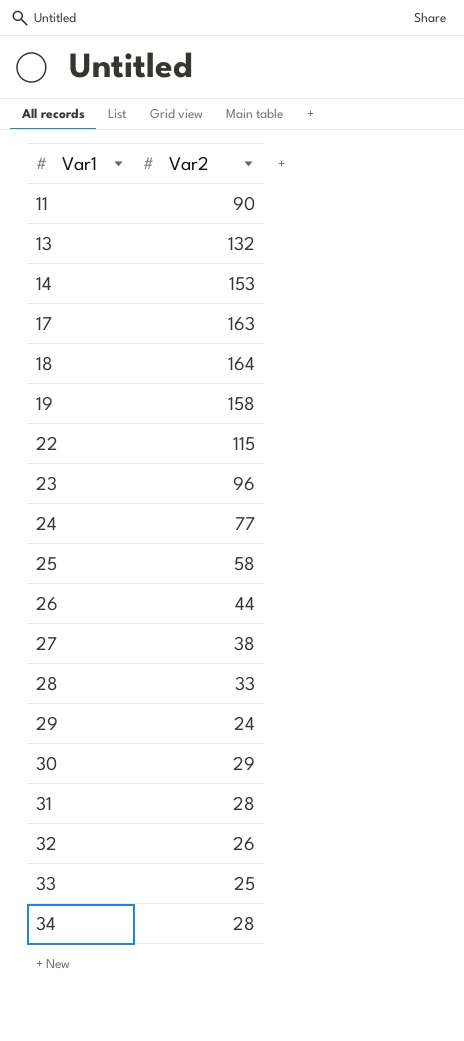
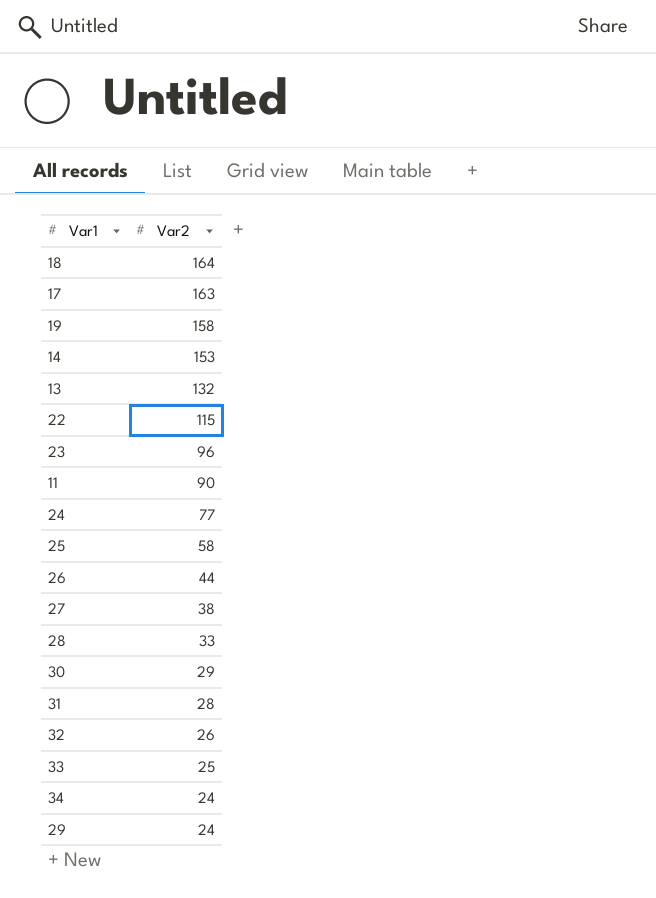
row order: Var1 ascending -> Var2 descending
34 | Var2: 28 -> 24

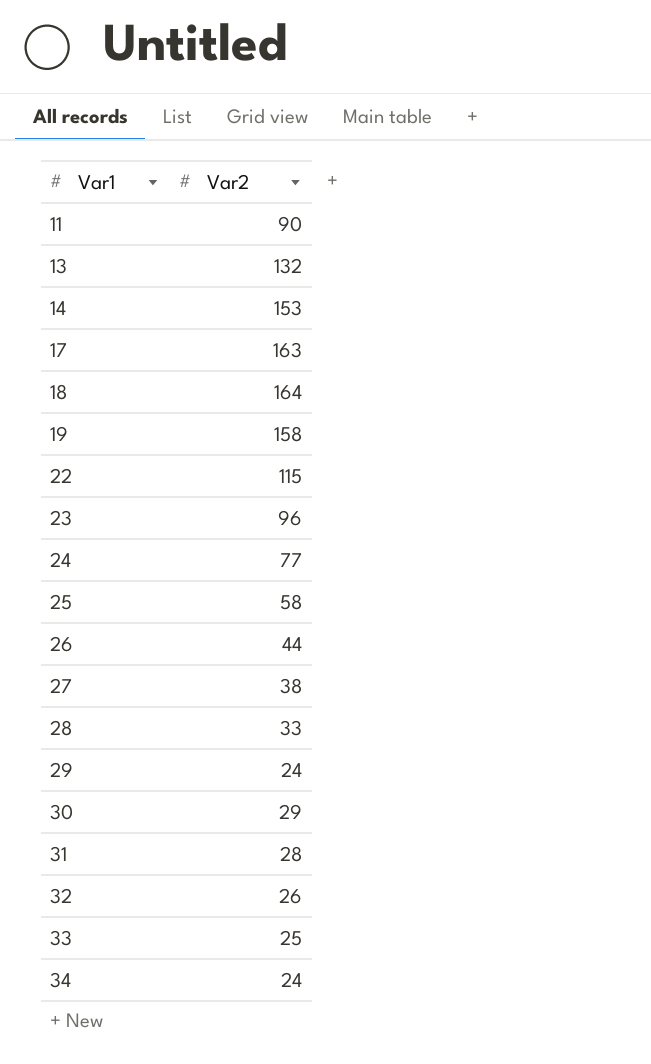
row order: Var2 descending -> Var1 ascending

